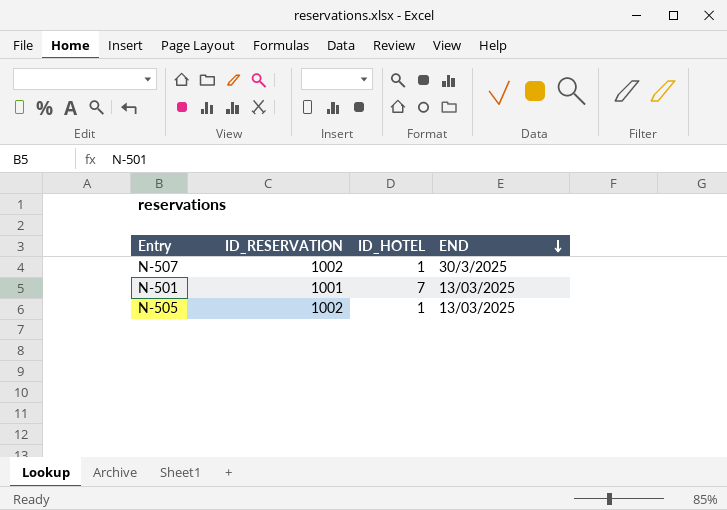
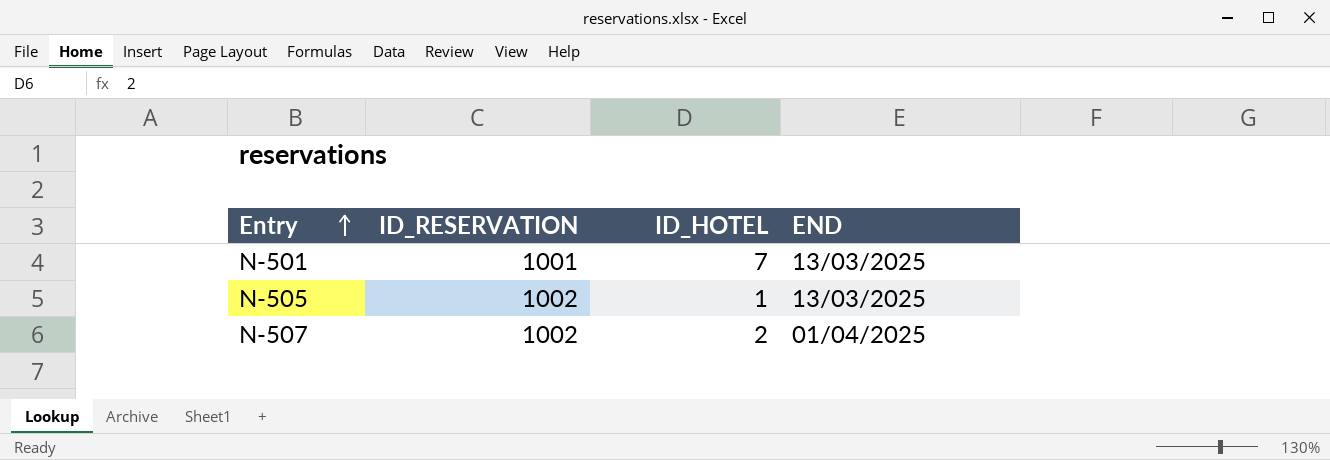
row order: END descending -> Entry ascending
N-507 | ID_HOTEL: 1 -> 2
N-507 | END: 30/3/2025 -> 01/04/2025

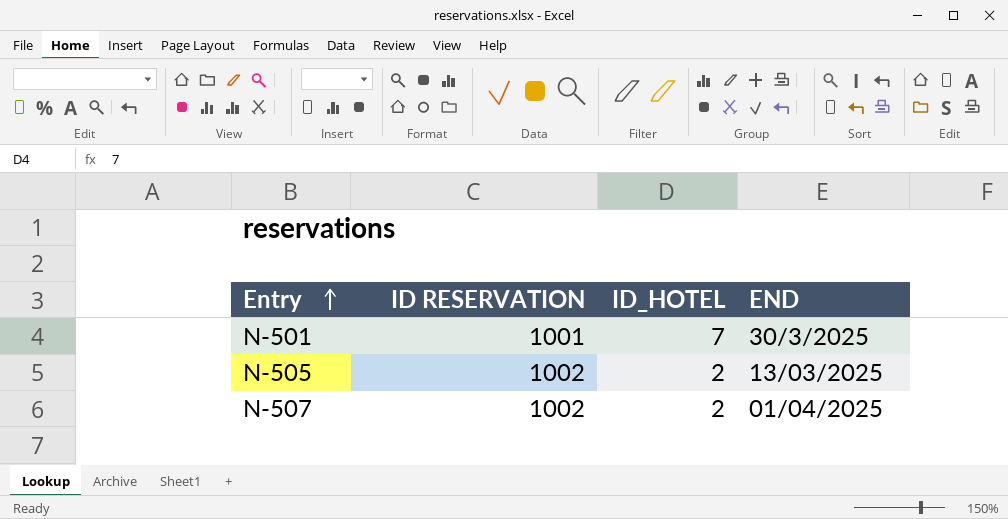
column name: ID_RESERVATION -> ID RESERVATION
N-501 | END: 13/03/2025 -> 30/3/2025
N-505 | ID_HOTEL: 1 -> 2

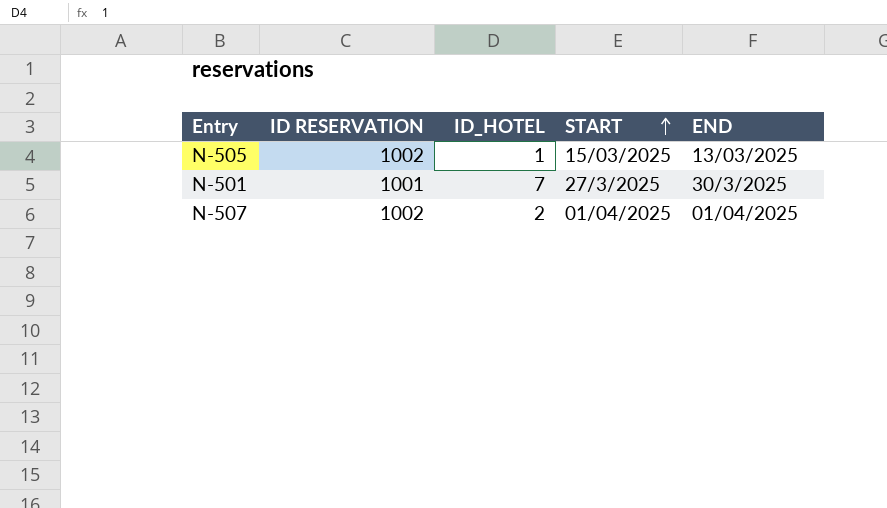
row order: Entry ascending -> START ascending
column START | position: none -> 4
N-505 | ID_HOTEL: 2 -> 1

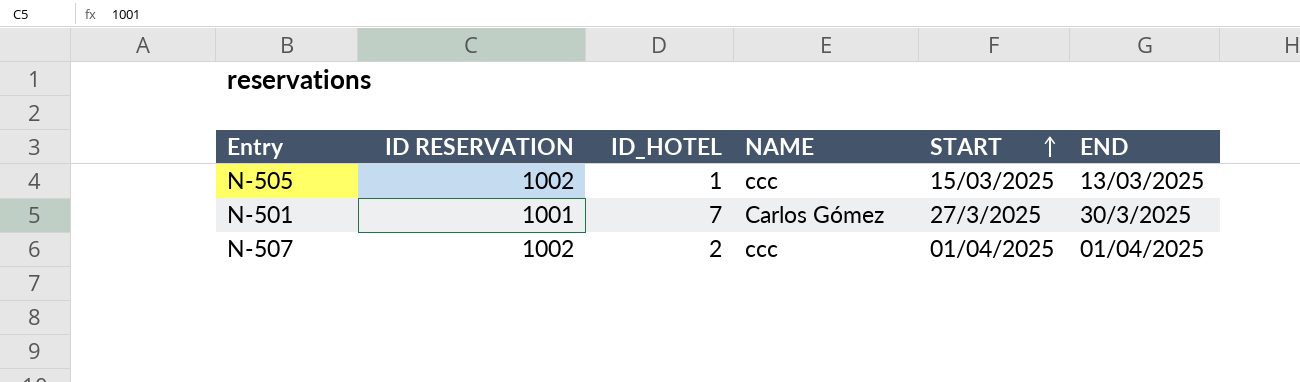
column NAME | position: none -> 4

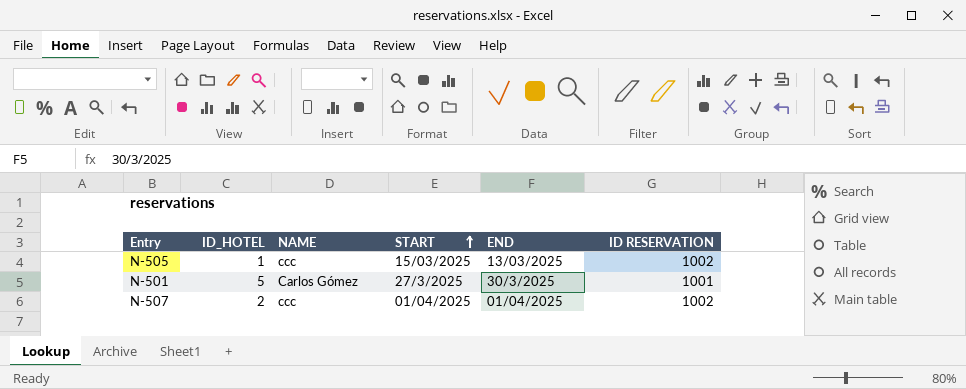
column ID RESERVATION | position: 2 -> 6
N-501 | ID_HOTEL: 7 -> 5

